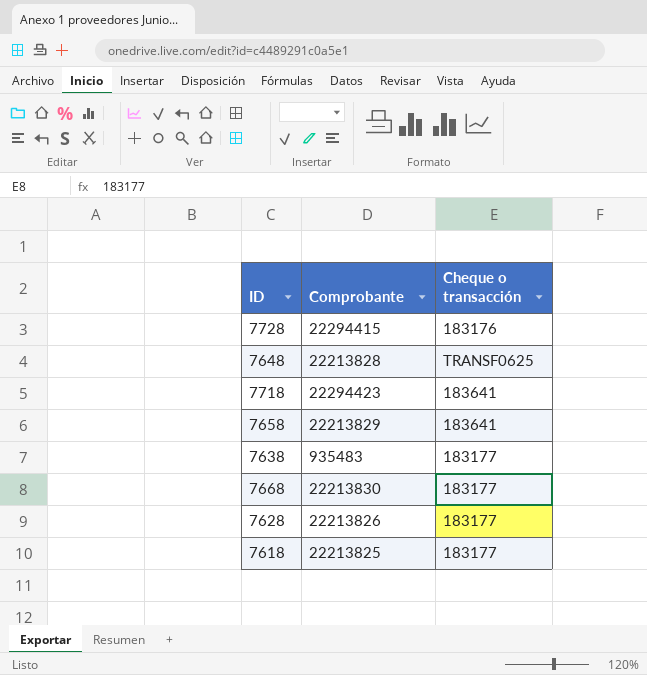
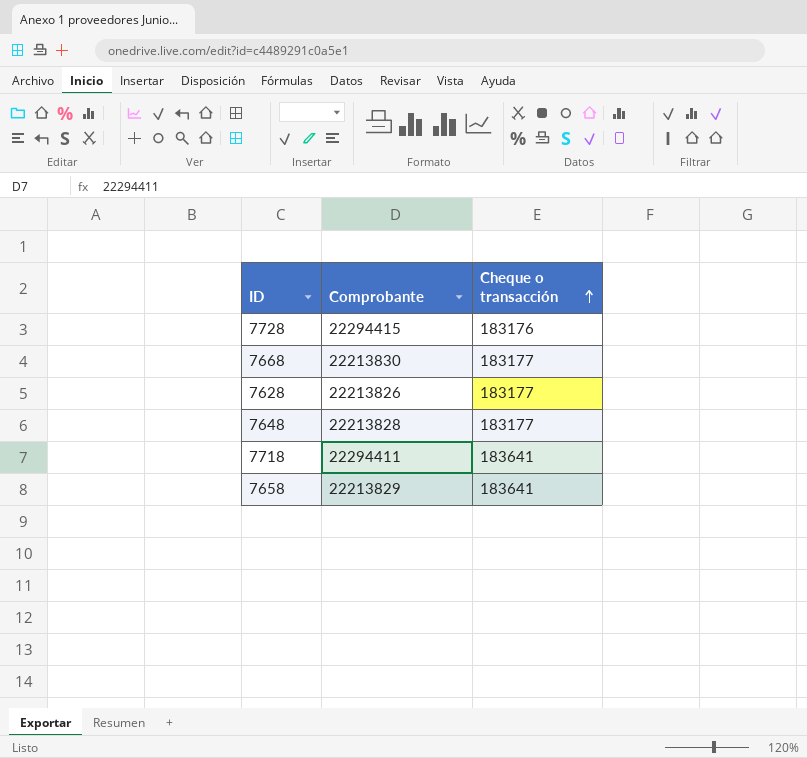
row order: none -> Cheque o transacción ascending
row 7638: 935483 | 183177 -> none
row 7618: 22213825 | 183177 -> none
7648 | Cheque o transacción: TRANSF0625 -> 183177
7718 | Comprobante: 22294423 -> 22294411

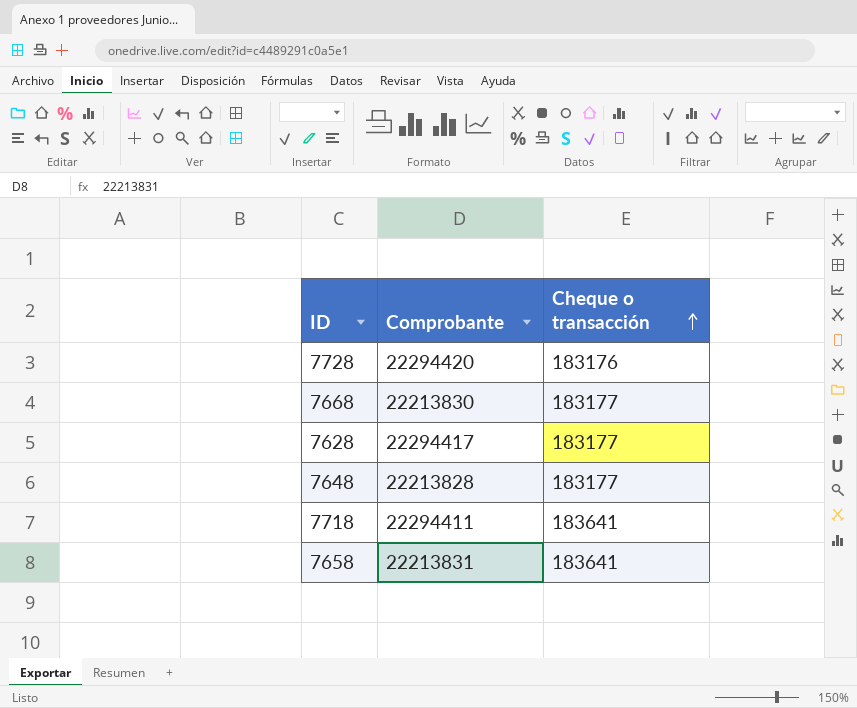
7728 | Comprobante: 22294415 -> 22294420
7628 | Comprobante: 22213826 -> 22294417
7658 | Comprobante: 22213829 -> 22213831

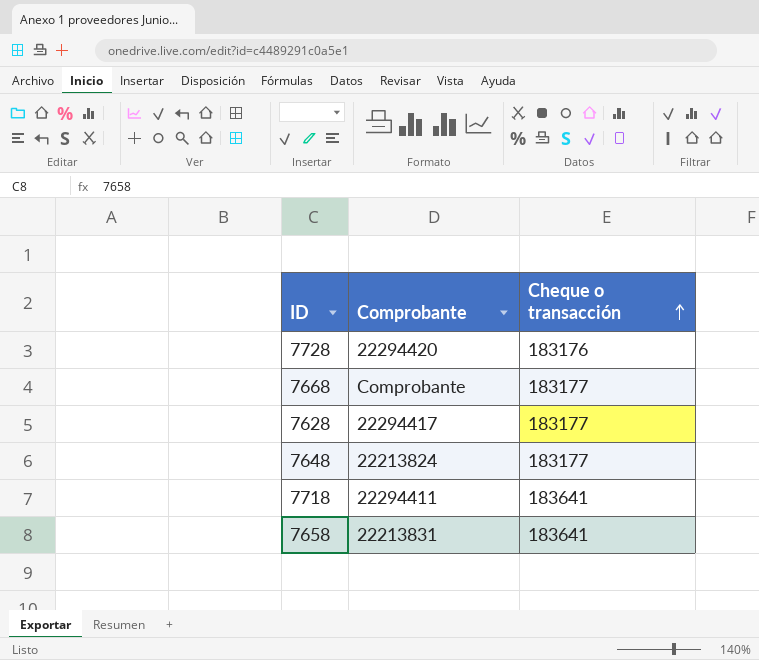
7668 | Comprobante: 22213830 -> Comprobante
7648 | Comprobante: 22213828 -> 22213824

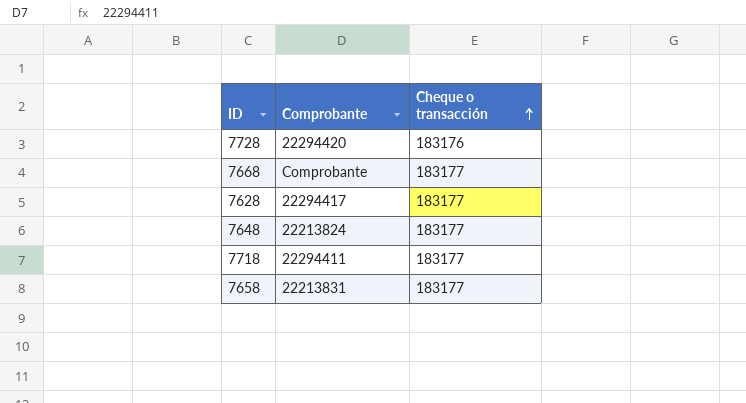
7718 | Cheque o transacción: 183641 -> 183177
7658 | Cheque o transacción: 183641 -> 183177

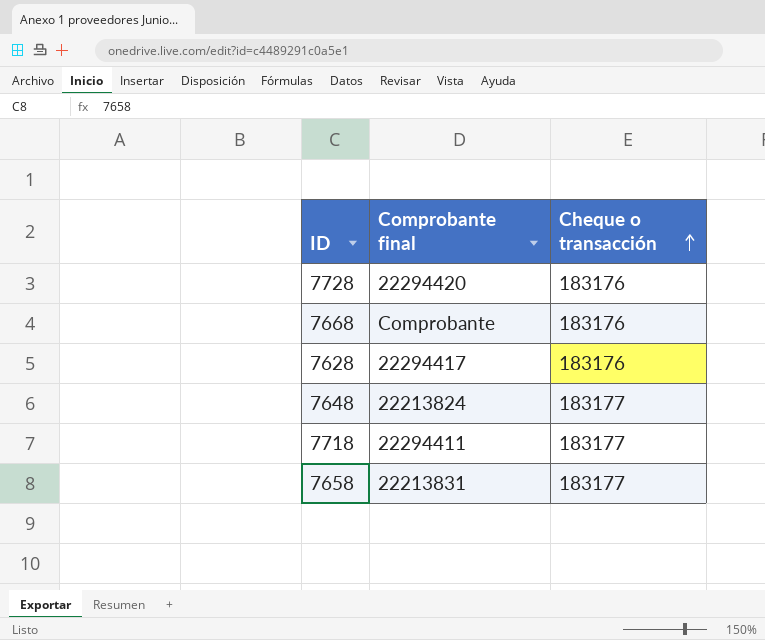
column name: Comprobante -> Comprobante final
7668 | Cheque o transacción: 183177 -> 183176
7628 | Cheque o transacción: 183177 -> 183176

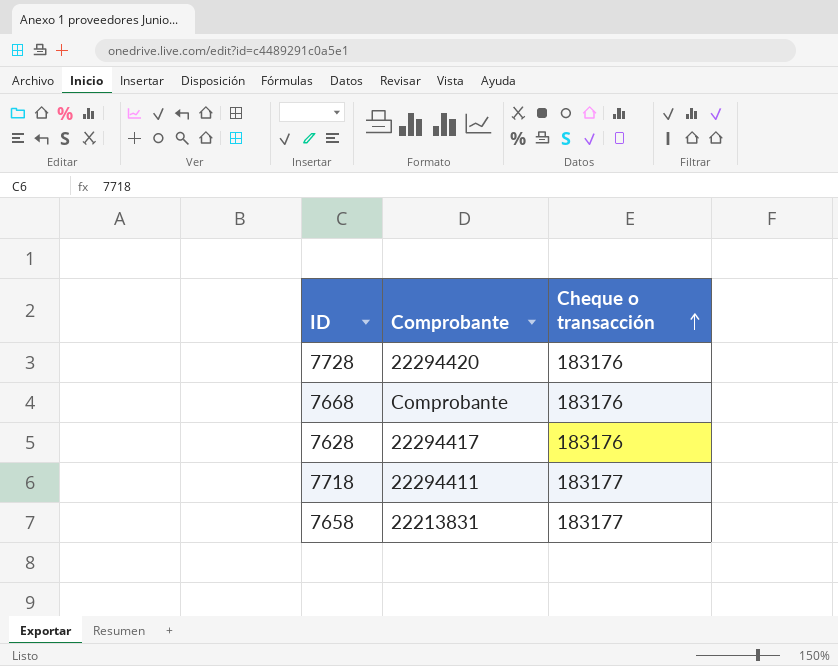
column name: Comprobante final -> Comprobante
row 7648: 22213824 | 183177 -> none

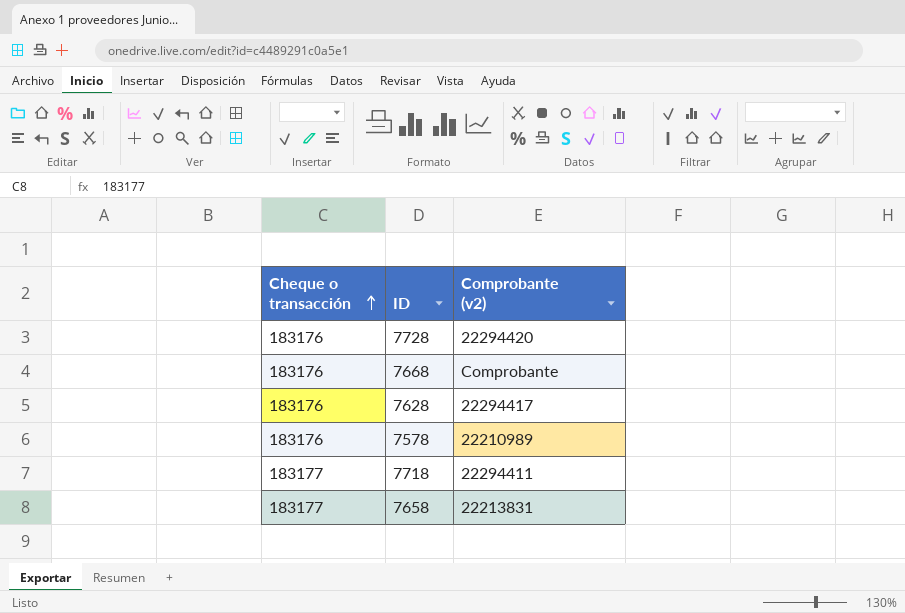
column Cheque o transacción | position: 3 -> 1
column name: Comprobante -> Comprobante (v2)
row 7578: none -> 183176 | 22210989

